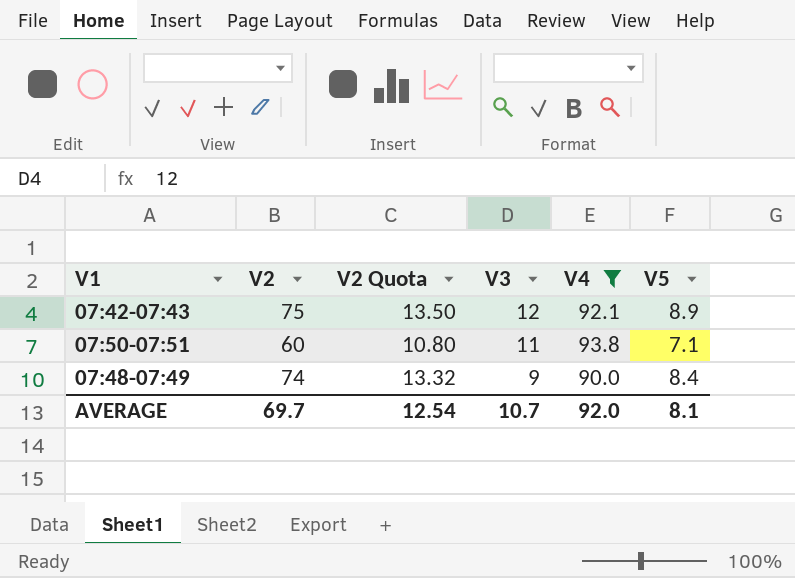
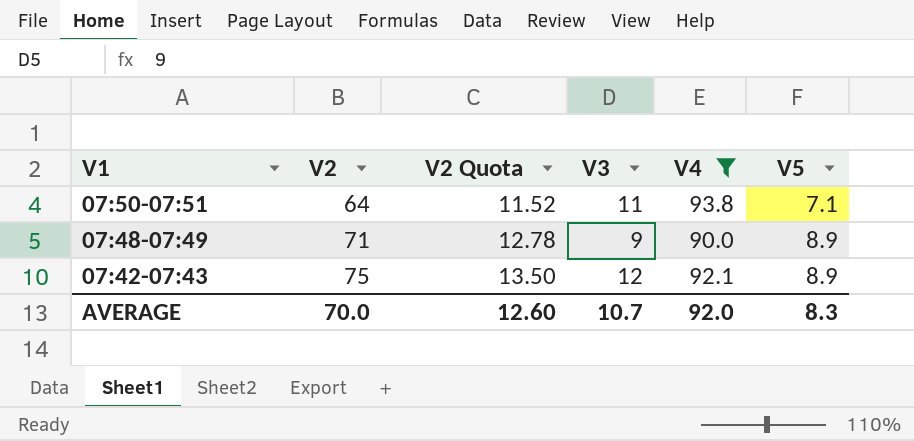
row order: V3 descending -> V1 descending
07:50-07:51 | V2: 60 -> 64
07:50-07:51 | V2 Quota: 10.80 -> 11.52
07:48-07:49 | V2: 74 -> 71
07:48-07:49 | V2 Quota: 13.32 -> 12.78
07:48-07:49 | V5: 8.4 -> 8.9
AVERAGE | V2: 69.7 -> 70.0
AVERAGE | V2 Quota: 12.54 -> 12.60
AVERAGE | V5: 8.1 -> 8.3

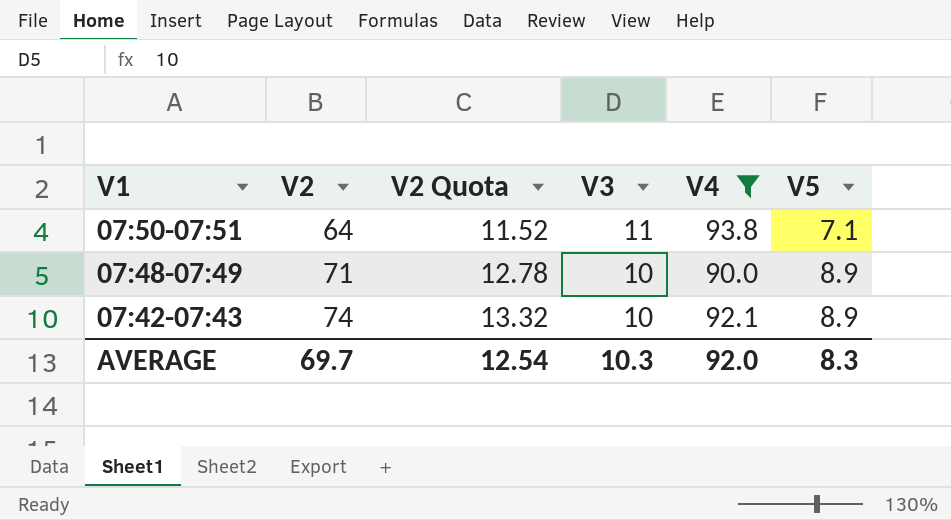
07:48-07:49 | V3: 9 -> 10
07:42-07:43 | V2: 75 -> 74
07:42-07:43 | V2 Quota: 13.50 -> 13.32
07:42-07:43 | V3: 12 -> 10
AVERAGE | V2: 70.0 -> 69.7
AVERAGE | V2 Quota: 12.60 -> 12.54
AVERAGE | V3: 10.7 -> 10.3

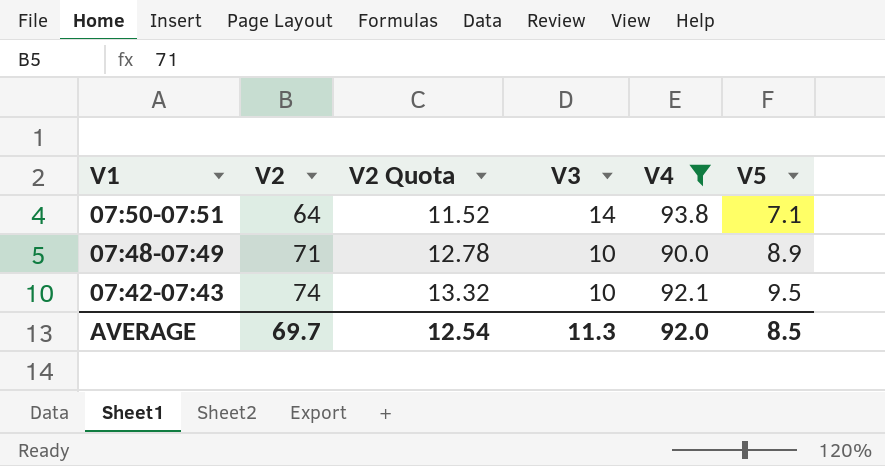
07:50-07:51 | V3: 11 -> 14
07:42-07:43 | V5: 8.9 -> 9.5
AVERAGE | V3: 10.3 -> 11.3
AVERAGE | V5: 8.3 -> 8.5

